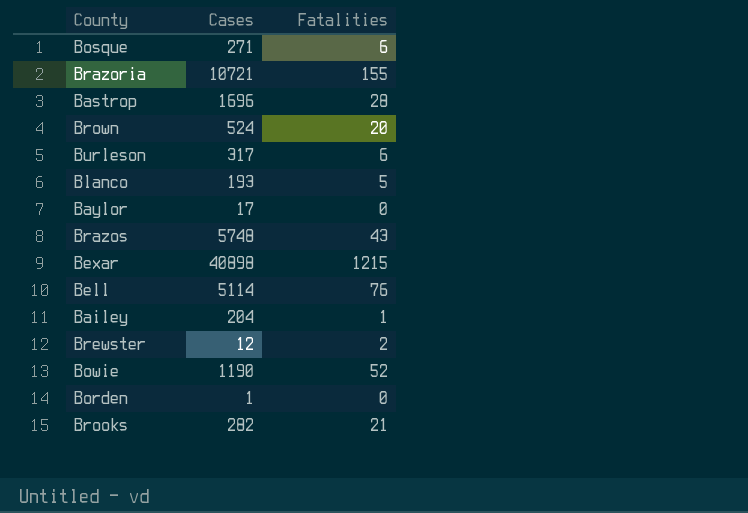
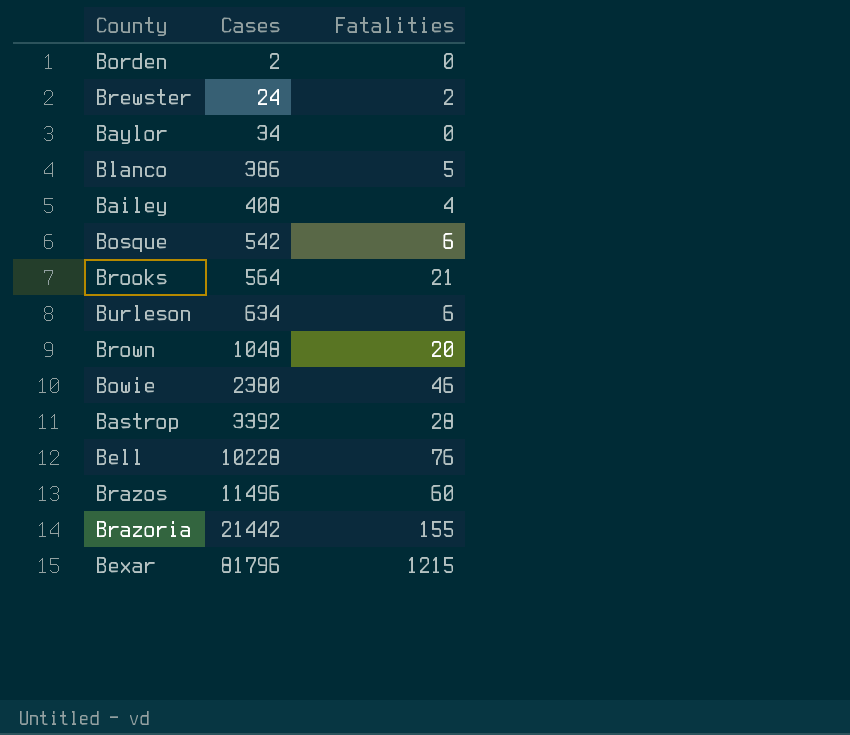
row order: none -> Cases ascending
Borden | Cases: 1 -> 2
Brewster | Cases: 12 -> 24
Baylor | Cases: 17 -> 34
Blanco | Cases: 193 -> 386
Bailey | Cases: 204 -> 408
Bailey | Fatalities: 1 -> 4
Bosque | Cases: 271 -> 542
Brooks | Cases: 282 -> 564
Burleson | Cases: 317 -> 634
Brown | Cases: 524 -> 1048
Bowie | Cases: 1190 -> 2380
Bowie | Fatalities: 52 -> 46
Bastrop | Cases: 1696 -> 3392
Bell | Cases: 5114 -> 10228
Brazos | Cases: 5748 -> 11496
Brazos | Fatalities: 43 -> 60
Brazoria | Cases: 10721 -> 21442
Bexar | Cases: 40898 -> 81796

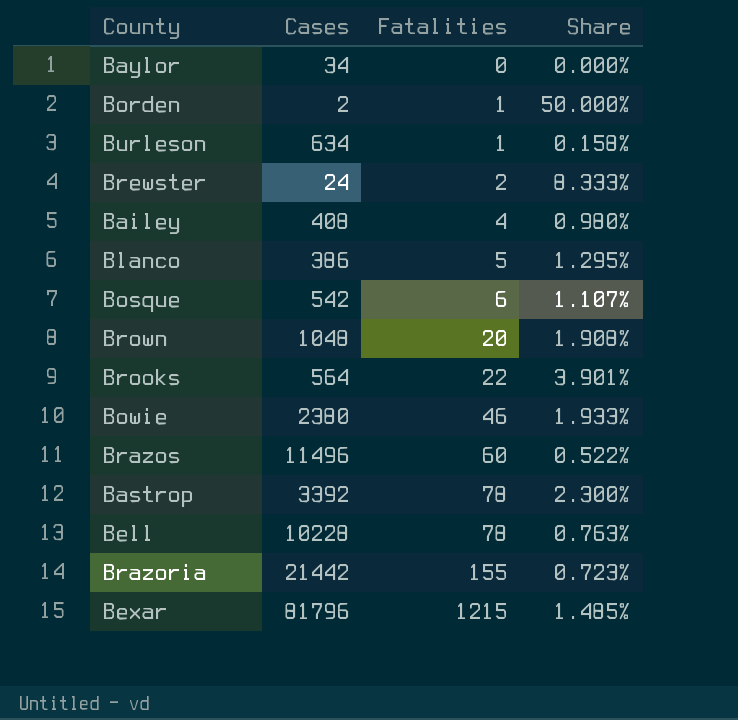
row order: Cases ascending -> Fatalities ascending
column Share | formula: none -> [Fatalities] / [Cases]
Borden | Fatalities: 0 -> 1
Burleson | Fatalities: 6 -> 1
Brooks | Fatalities: 21 -> 22
Bastrop | Fatalities: 28 -> 78
Bell | Fatalities: 76 -> 78

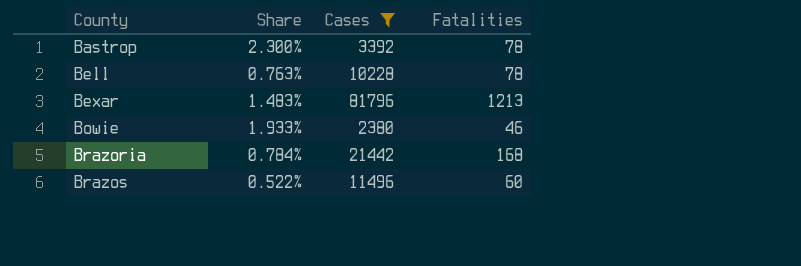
filter: none -> Cases >= 2380
row order: Fatalities ascending -> County ascending
column Share | position: 4 -> 2
Bexar | Share: 1.485% -> 1.483%
Bexar | Fatalities: 1215 -> 1213
Brazoria | Share: 0.723% -> 0.784%
Brazoria | Fatalities: 155 -> 168

